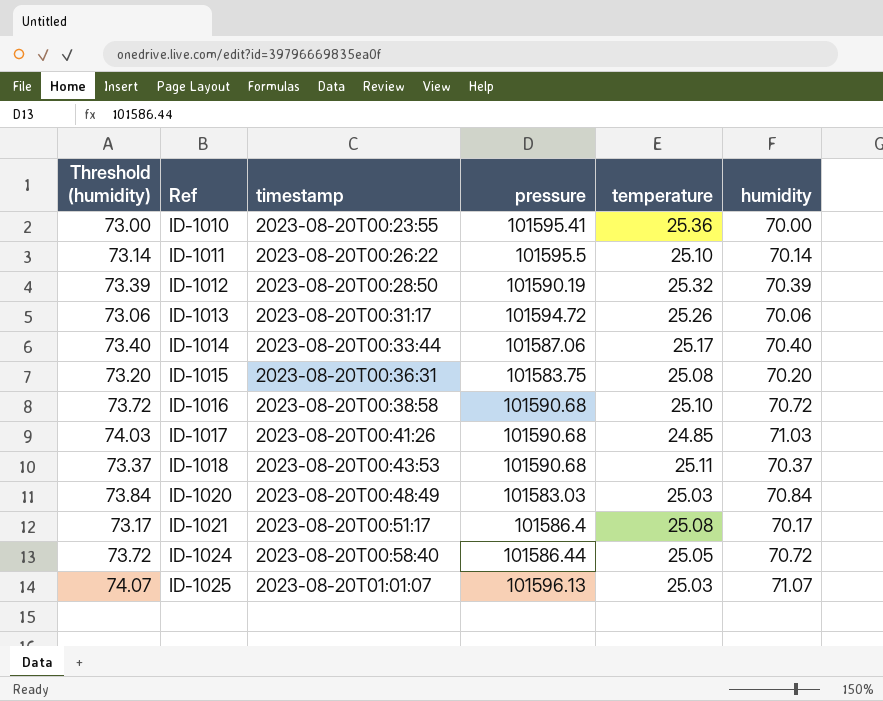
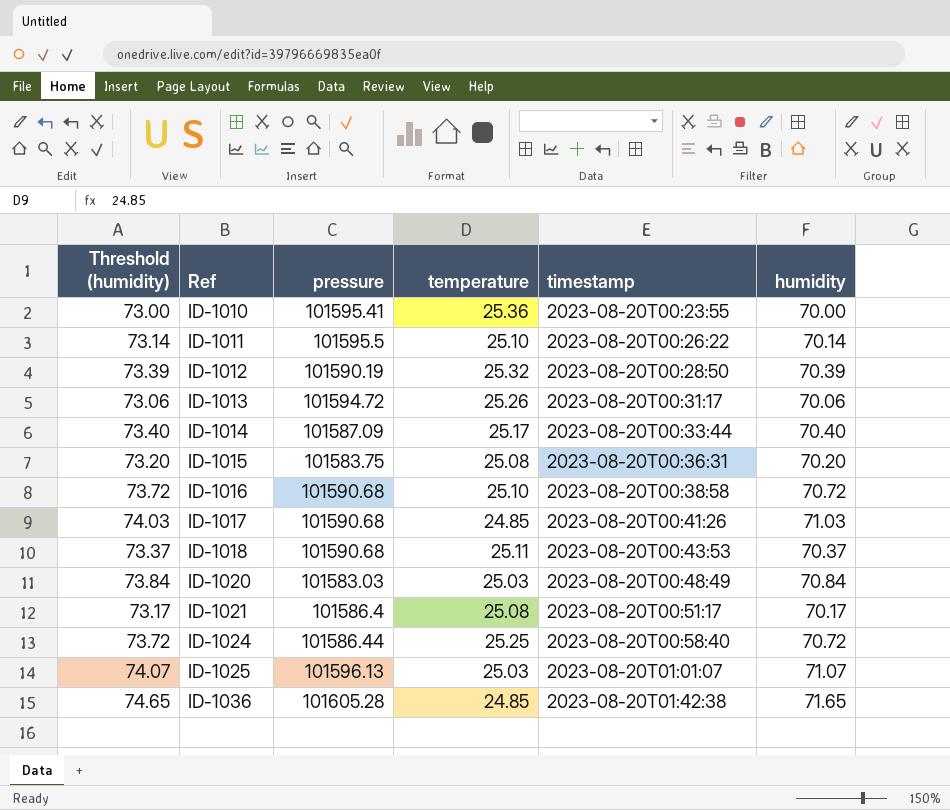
column timestamp | position: 3 -> 5
ID-1014 | pressure: 101587.06 -> 101587.09
ID-1024 | temperature: 25.05 -> 25.25
row ID-1036: none -> 74.65 | 101605.28 | 24.85 | 2023-08-20T01:42:38 | 71.65

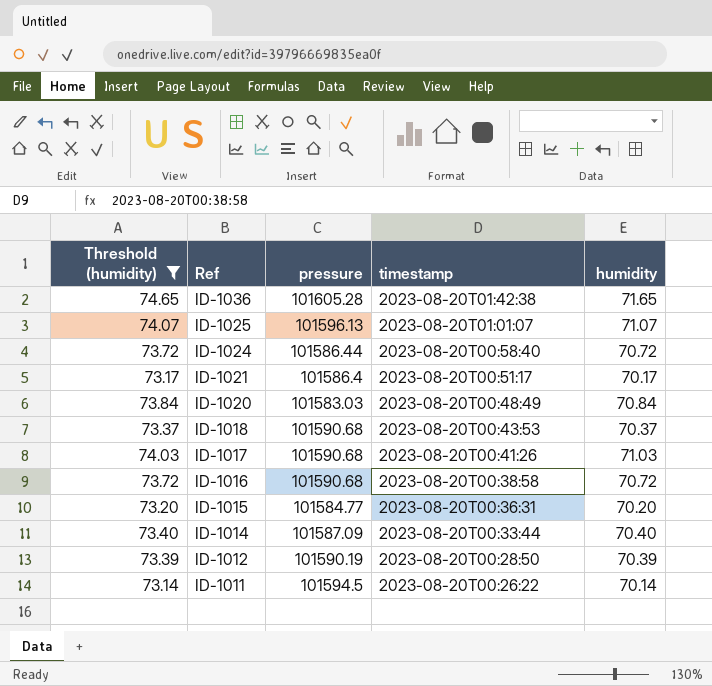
filter: none -> Threshold (humidity) >= 73.14
row order: Ref ascending -> Ref descending
column temperature | position: 4 -> none
ID-1015 | pressure: 101583.75 -> 101584.77
ID-1011 | pressure: 101595.5 -> 101594.5

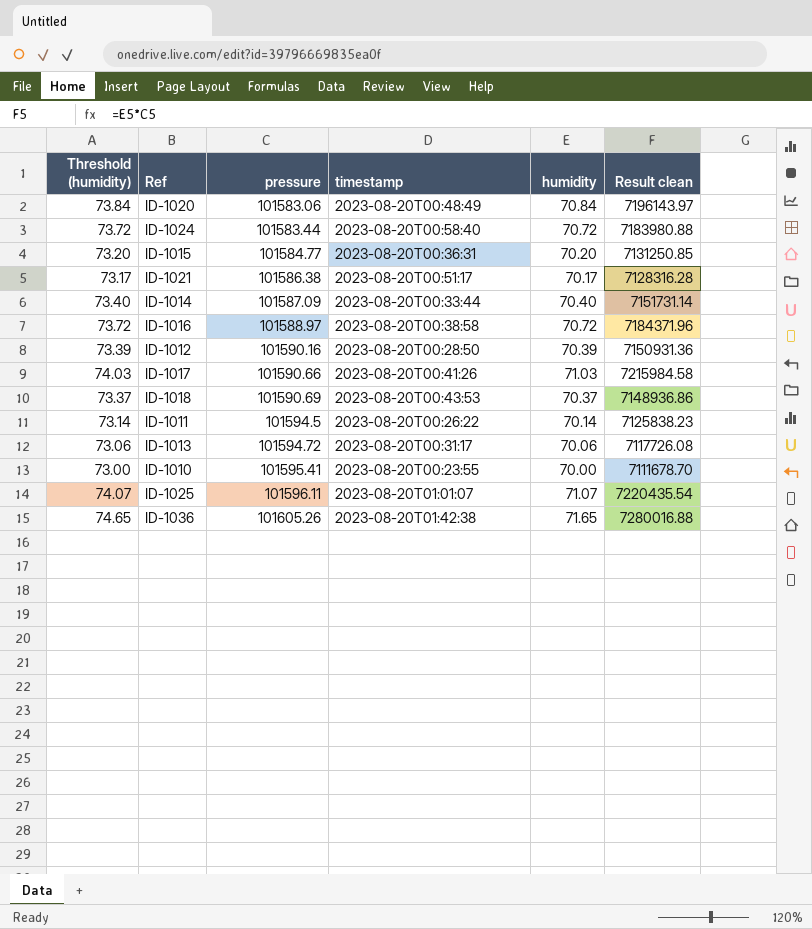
filter: Threshold (humidity) >= 73.14 -> none
row order: Ref descending -> pressure ascending
column Result clean | formula: none -> [pressure] * [humidity]
ID-1020 | pressure: 101583.03 -> 101583.06
ID-1024 | pressure: 101586.44 -> 101583.44
ID-1021 | pressure: 101586.4 -> 101586.38
ID-1016 | pressure: 101590.68 -> 101588.97
ID-1012 | pressure: 101590.19 -> 101590.16
ID-1017 | pressure: 101590.68 -> 101590.66
ID-1018 | pressure: 101590.68 -> 101590.69
ID-1025 | pressure: 101596.13 -> 101596.11
ID-1036 | pressure: 101605.28 -> 101605.26

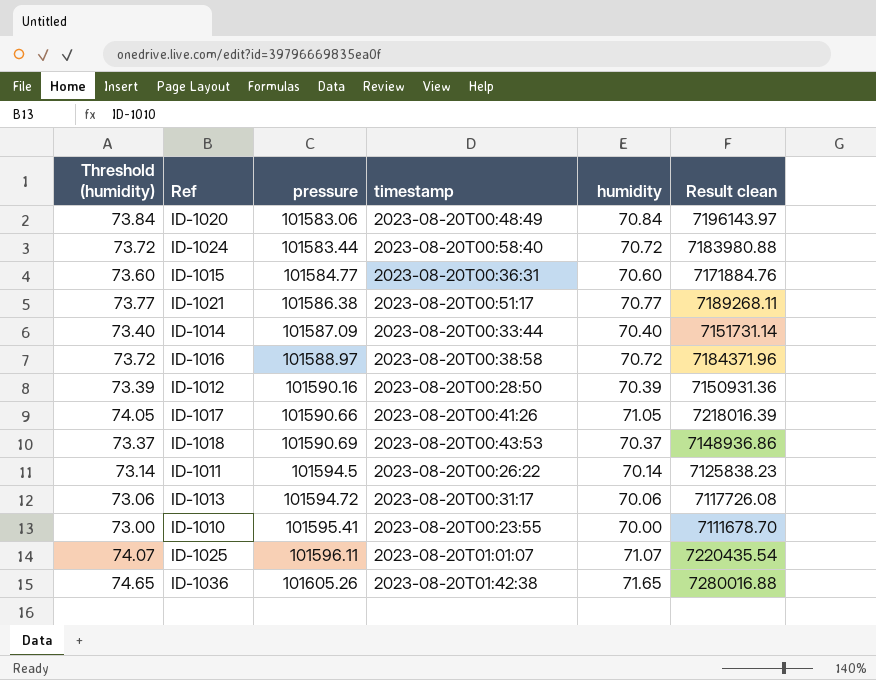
ID-1015 | Threshold (humidity): 73.20 -> 73.60
ID-1015 | humidity: 70.20 -> 70.60
ID-1015 | Result clean: 7131250.85 -> 7171884.76
ID-1021 | Threshold (humidity): 73.17 -> 73.77
ID-1021 | humidity: 70.17 -> 70.77
ID-1021 | Result clean: 7128316.28 -> 7189268.11
ID-1017 | Threshold (humidity): 74.03 -> 74.05
ID-1017 | humidity: 71.03 -> 71.05
ID-1017 | Result clean: 7215984.58 -> 7218016.39

